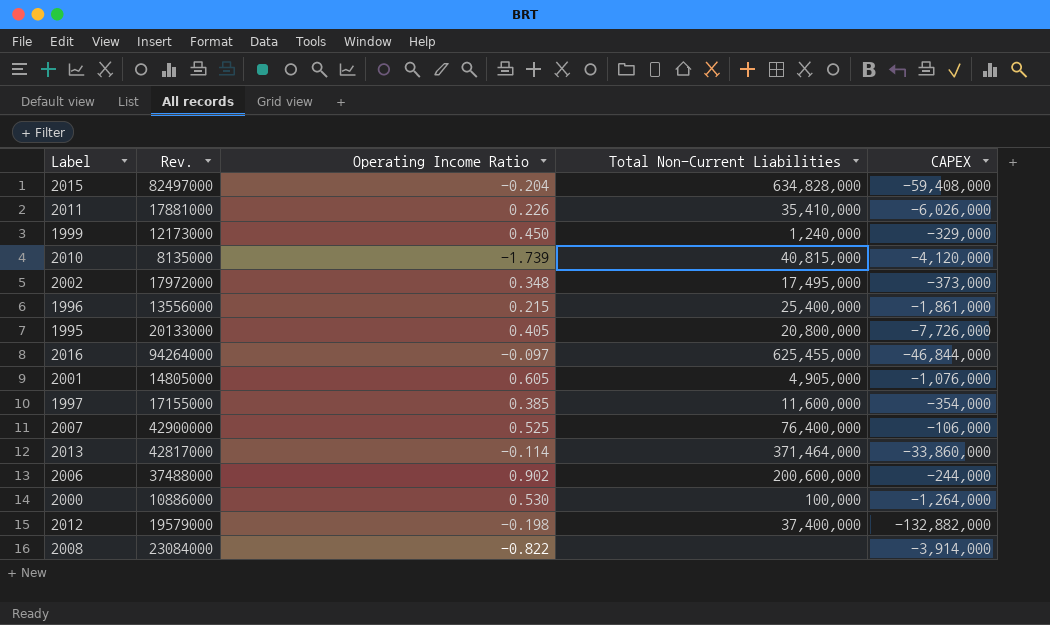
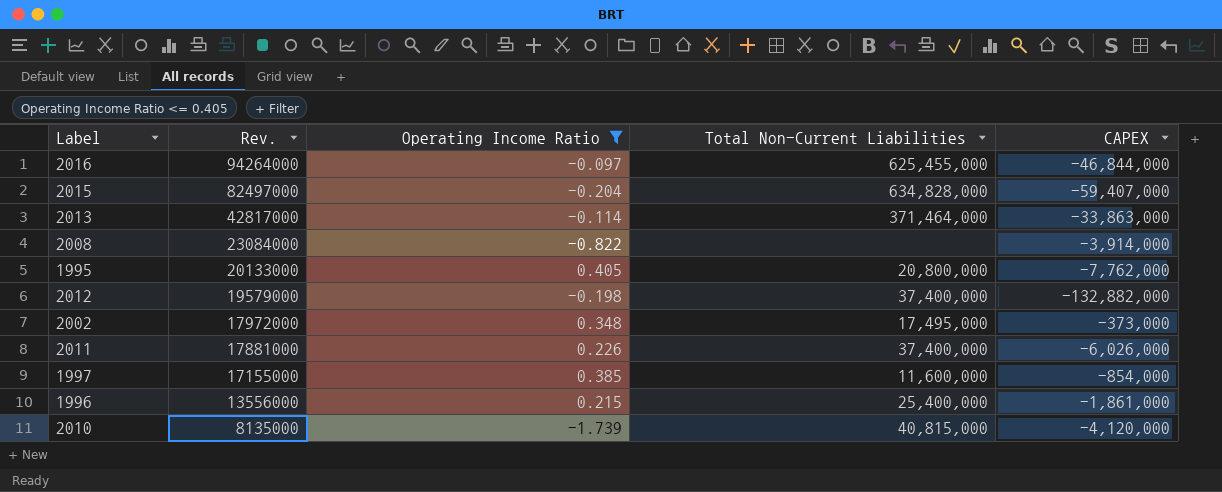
filter: none -> Operating Income Ratio <= 0.405
row order: none -> Rev. descending
2015 | CAPEX: -59,408,000 -> -59,407,000
2013 | CAPEX: -33,860,000 -> -33,863,000
1995 | CAPEX: -7,726,000 -> -7,762,000
2011 | Total Non-Current Liabilities: 35,410,000 -> 37,400,000
1997 | CAPEX: -354,000 -> -854,000

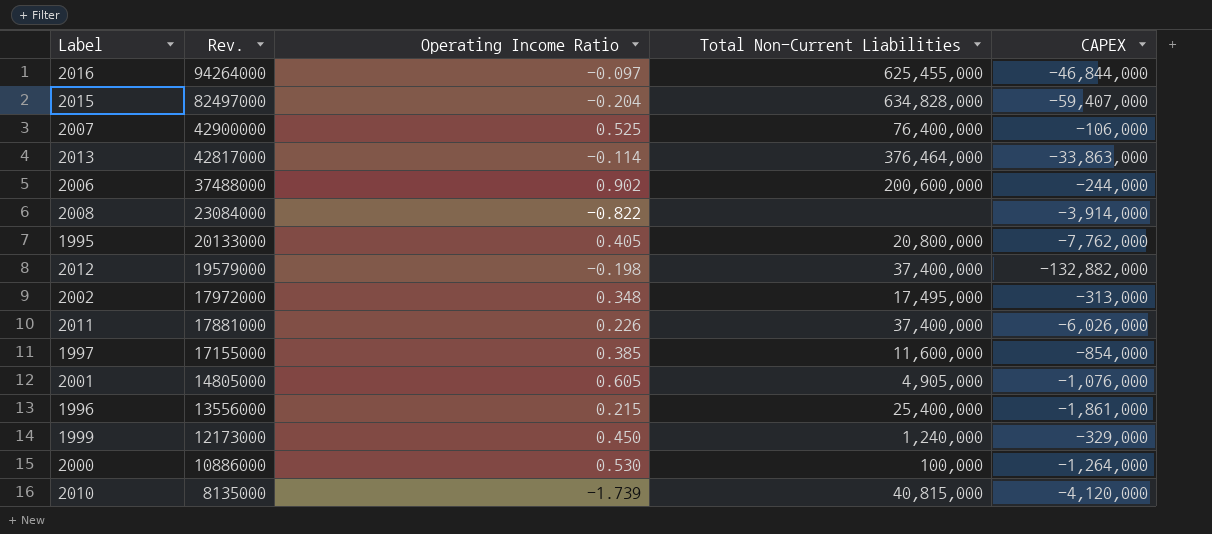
filter: Operating Income Ratio <= 0.405 -> none
2013 | Total Non-Current Liabilities: 371,464,000 -> 376,464,000
2002 | CAPEX: -373,000 -> -313,000

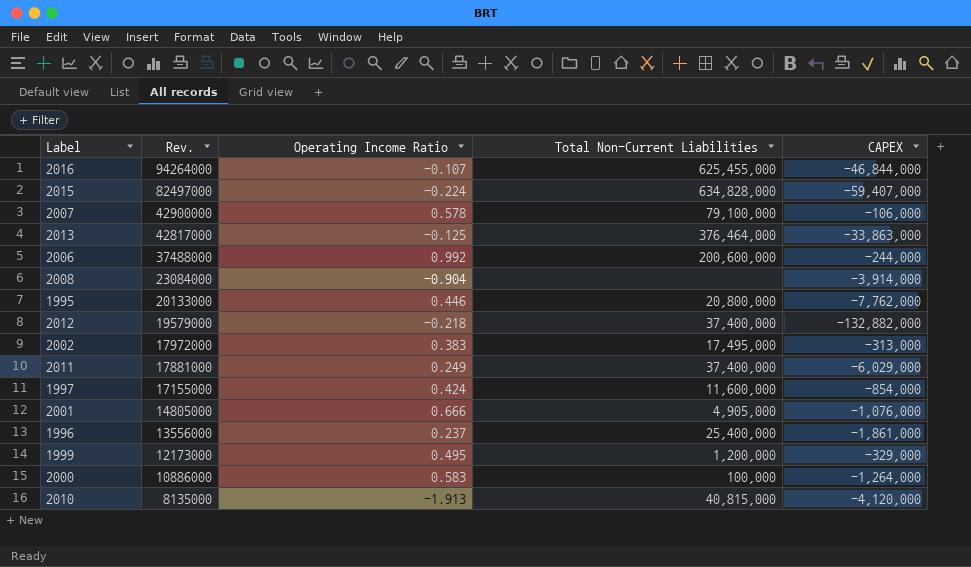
2016 | Operating Income Ratio: -0.097 -> -0.107
2015 | Operating Income Ratio: -0.204 -> -0.224
2007 | Operating Income Ratio: 0.525 -> 0.578
2007 | Total Non-Current Liabilities: 76,400,000 -> 79,100,000
2013 | Operating Income Ratio: -0.114 -> -0.125
2006 | Operating Income Ratio: 0.902 -> 0.992
2008 | Operating Income Ratio: -0.822 -> -0.904
1995 | Operating Income Ratio: 0.405 -> 0.446
2012 | Operating Income Ratio: -0.198 -> -0.218
2002 | Operating Income Ratio: 0.348 -> 0.383
2011 | Operating Income Ratio: 0.226 -> 0.249
2011 | CAPEX: -6,026,000 -> -6,029,000
1997 | Operating Income Ratio: 0.385 -> 0.424
2001 | Operating Income Ratio: 0.605 -> 0.666
1996 | Operating Income Ratio: 0.215 -> 0.237
1999 | Operating Income Ratio: 0.450 -> 0.495
1999 | Total Non-Current Liabilities: 1,240,000 -> 1,200,000
2000 | Operating Income Ratio: 0.530 -> 0.583
2010 | Operating Income Ratio: -1.739 -> -1.913

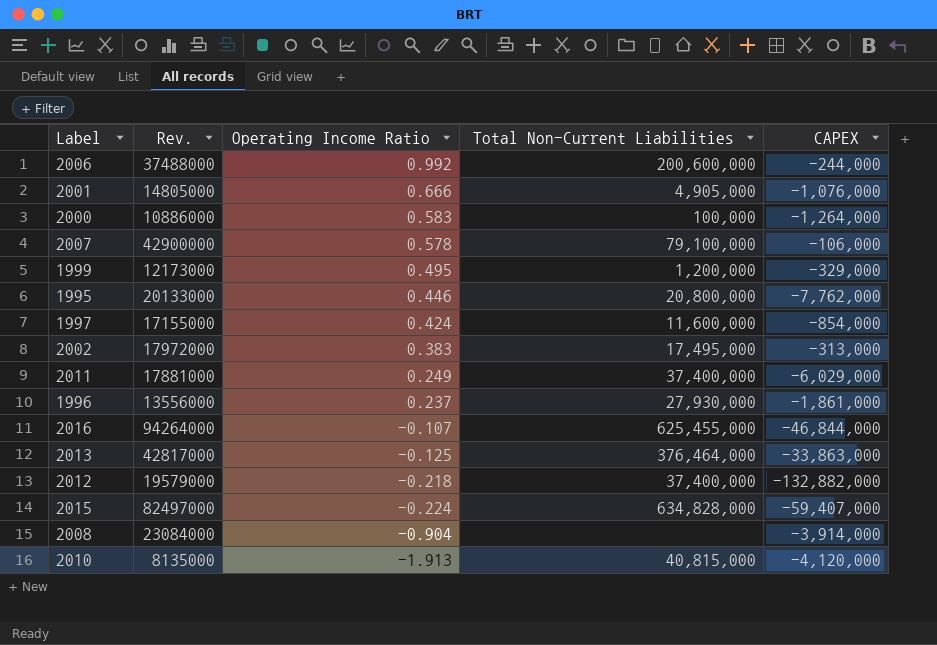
row order: Rev. descending -> Operating Income Ratio descending
1996 | Total Non-Current Liabilities: 25,400,000 -> 27,930,000

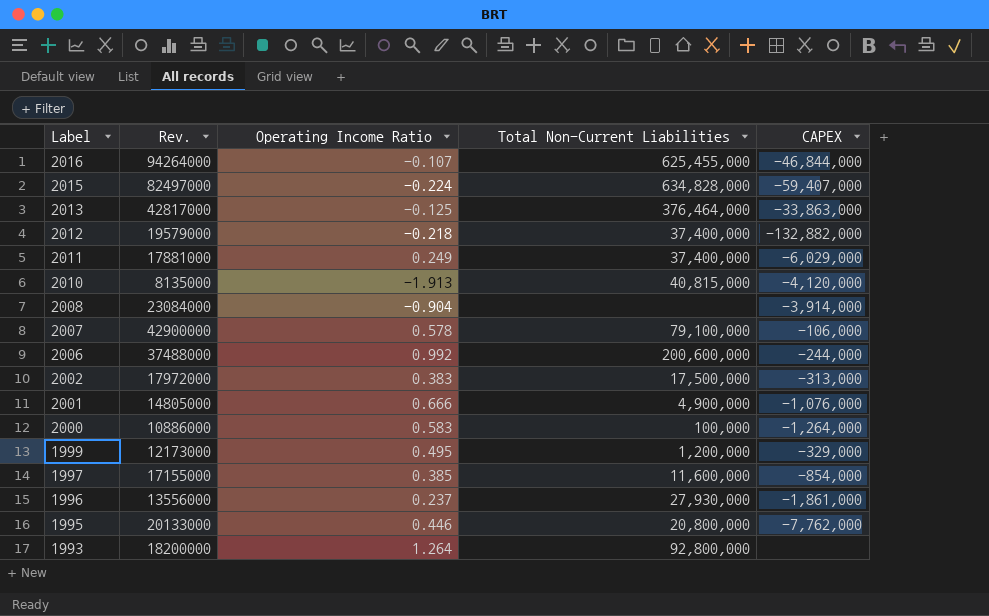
row order: Operating Income Ratio descending -> Label descending
2002 | Total Non-Current Liabilities: 17,495,000 -> 17,500,000
2001 | Total Non-Current Liabilities: 4,905,000 -> 4,900,000
1997 | Operating Income Ratio: 0.424 -> 0.385
row 1993: none -> 18200000 | 1.264 | 92,800,000 | none

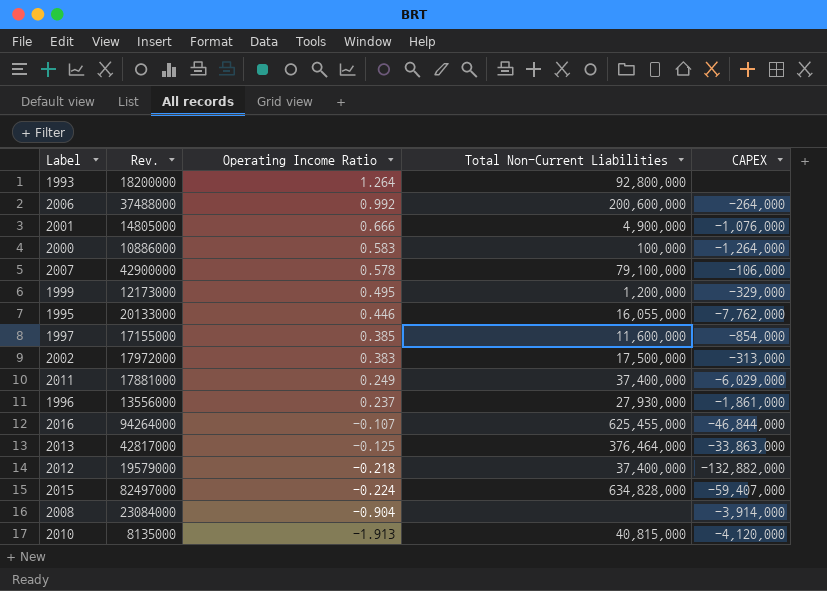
row order: Label descending -> Operating Income Ratio descending
2006 | CAPEX: -244,000 -> -264,000
1995 | Total Non-Current Liabilities: 20,800,000 -> 16,055,000

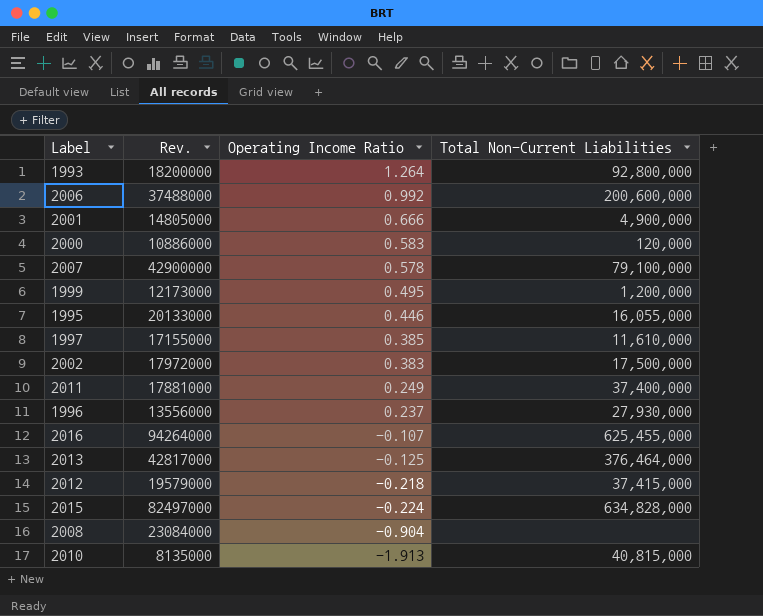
column CAPEX | position: 5 -> none
2000 | Total Non-Current Liabilities: 100,000 -> 120,000
1997 | Total Non-Current Liabilities: 11,600,000 -> 11,610,000
2012 | Total Non-Current Liabilities: 37,400,000 -> 37,415,000

